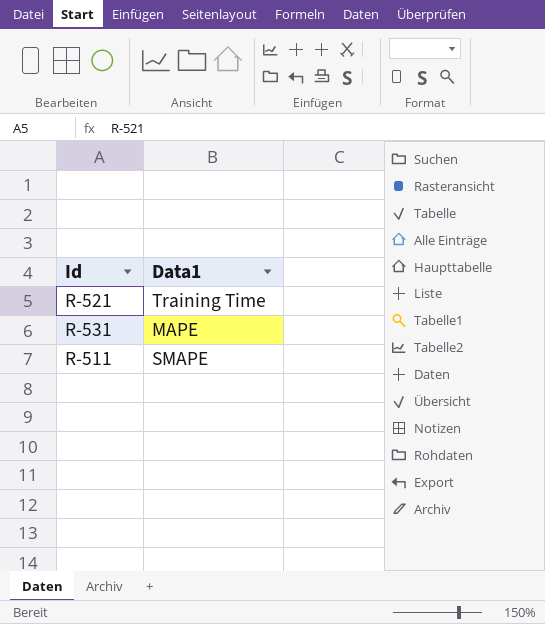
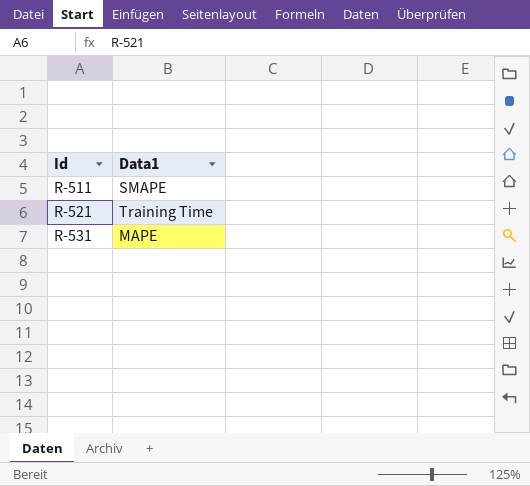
row order: none -> Id ascending

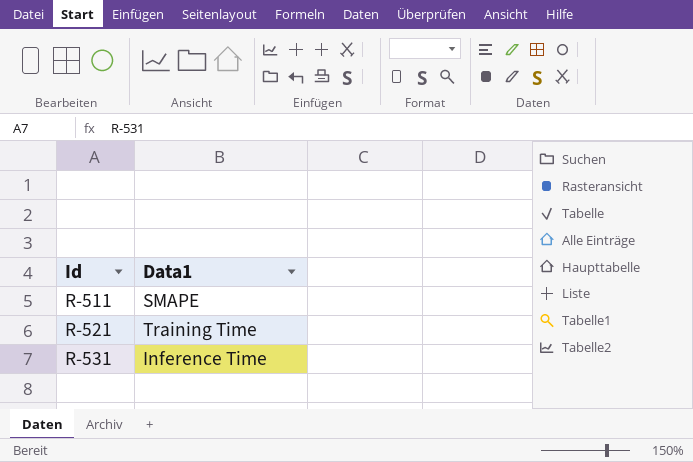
R-531 | Data1: MAPE -> Inference Time

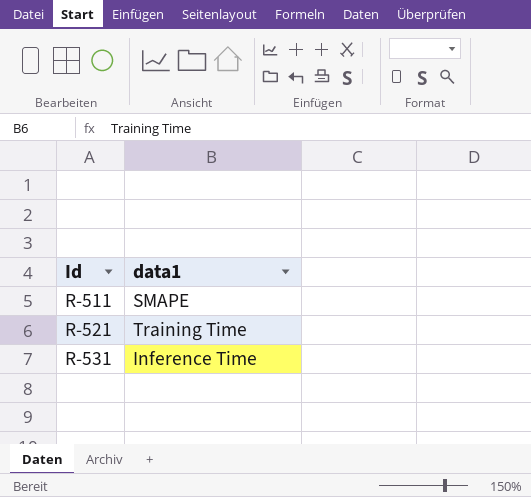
column name: Data1 -> data1

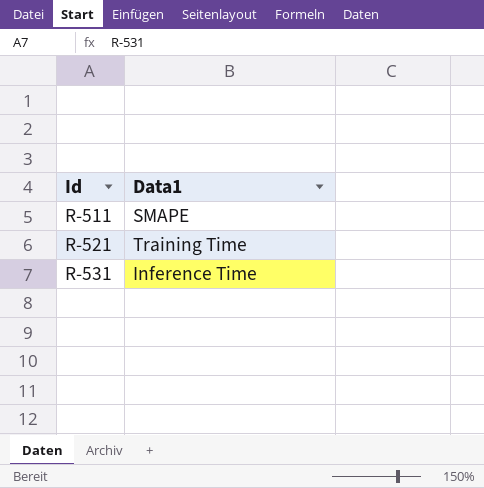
column name: data1 -> Data1

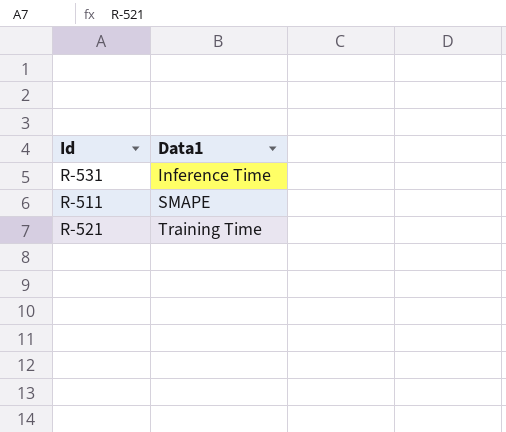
row order: Id ascending -> Data1 ascending

